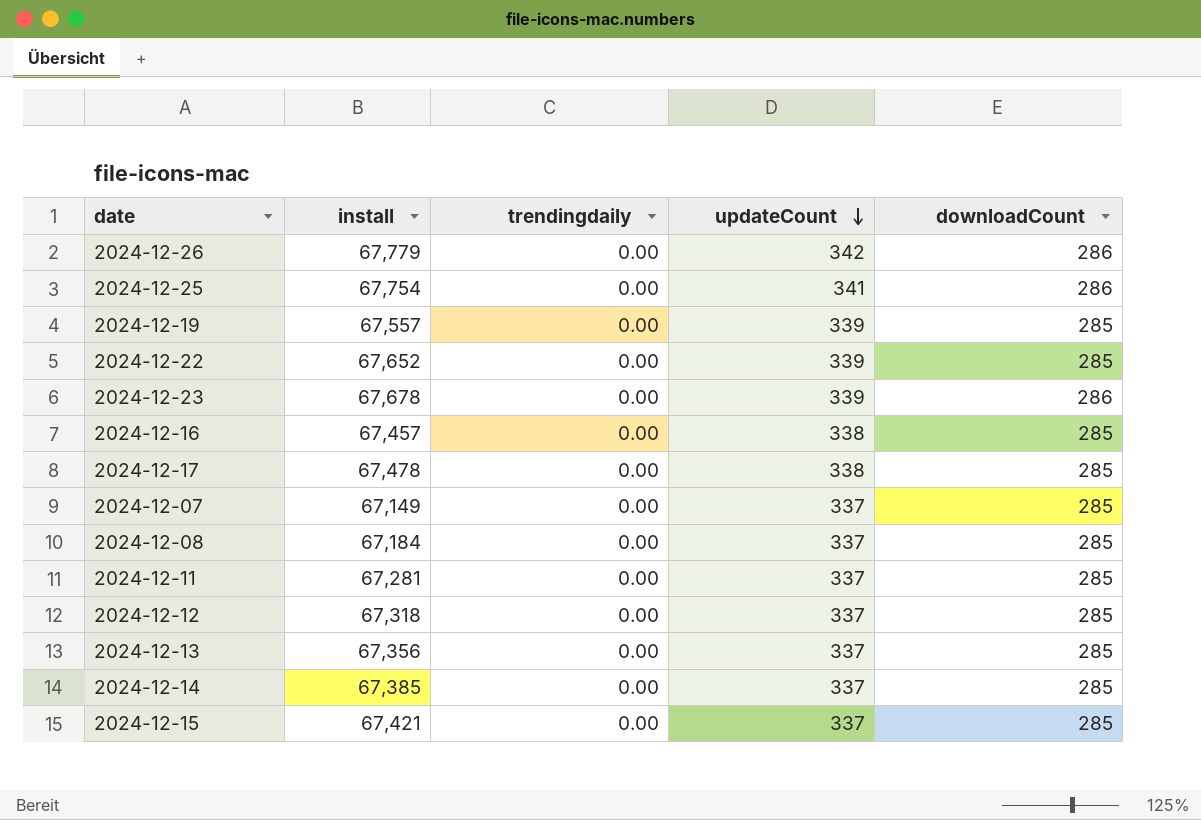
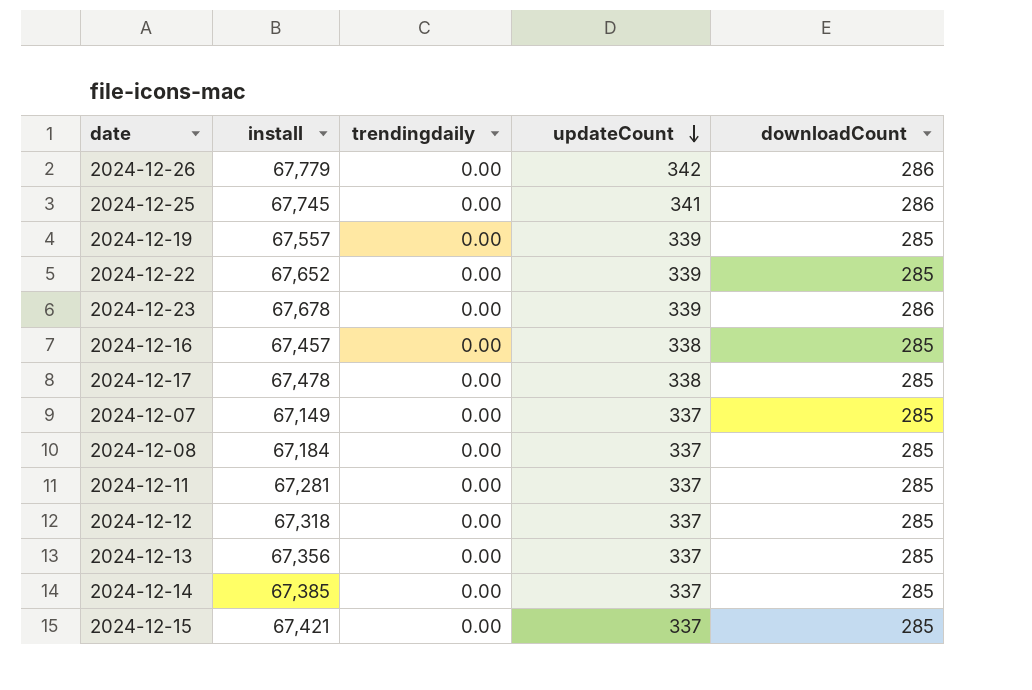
2024-12-25 | install: 67,754 -> 67,745

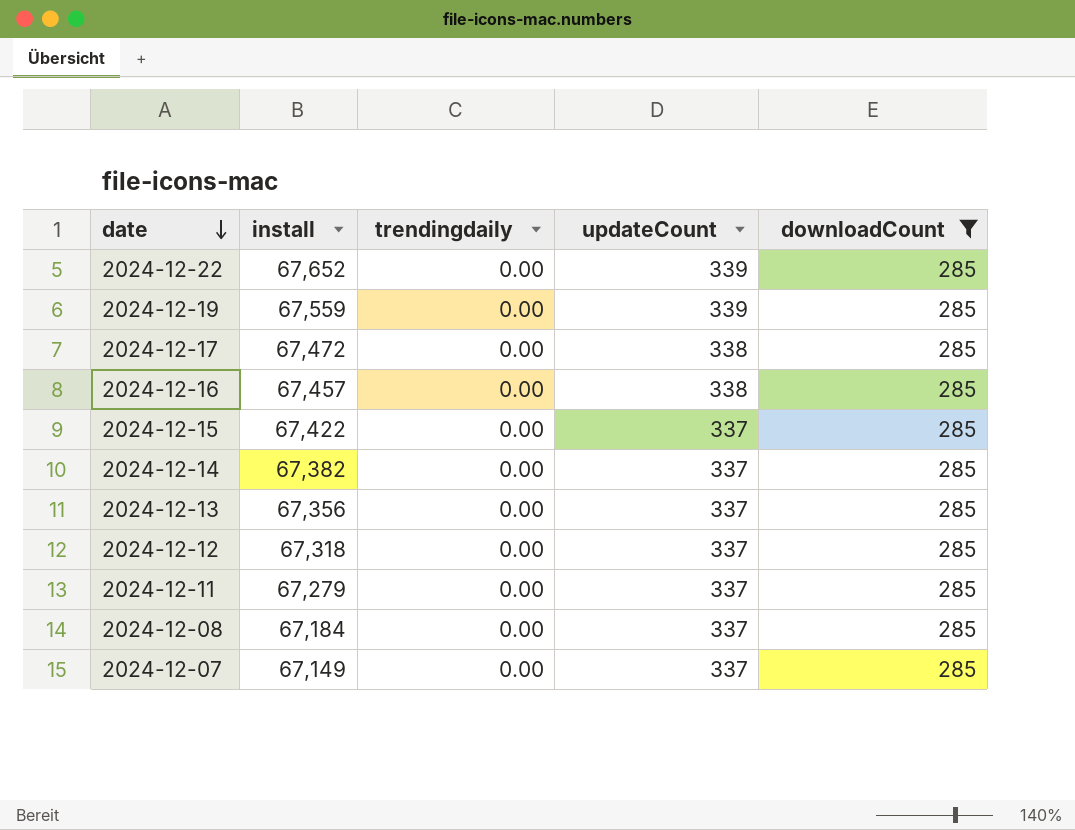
filter: none -> downloadCount = 285
row order: updateCount descending -> date descending
2024-12-19 | install: 67,557 -> 67,559
2024-12-17 | install: 67,478 -> 67,472
2024-12-15 | install: 67,421 -> 67,422
2024-12-14 | install: 67,385 -> 67,382
2024-12-11 | install: 67,281 -> 67,279

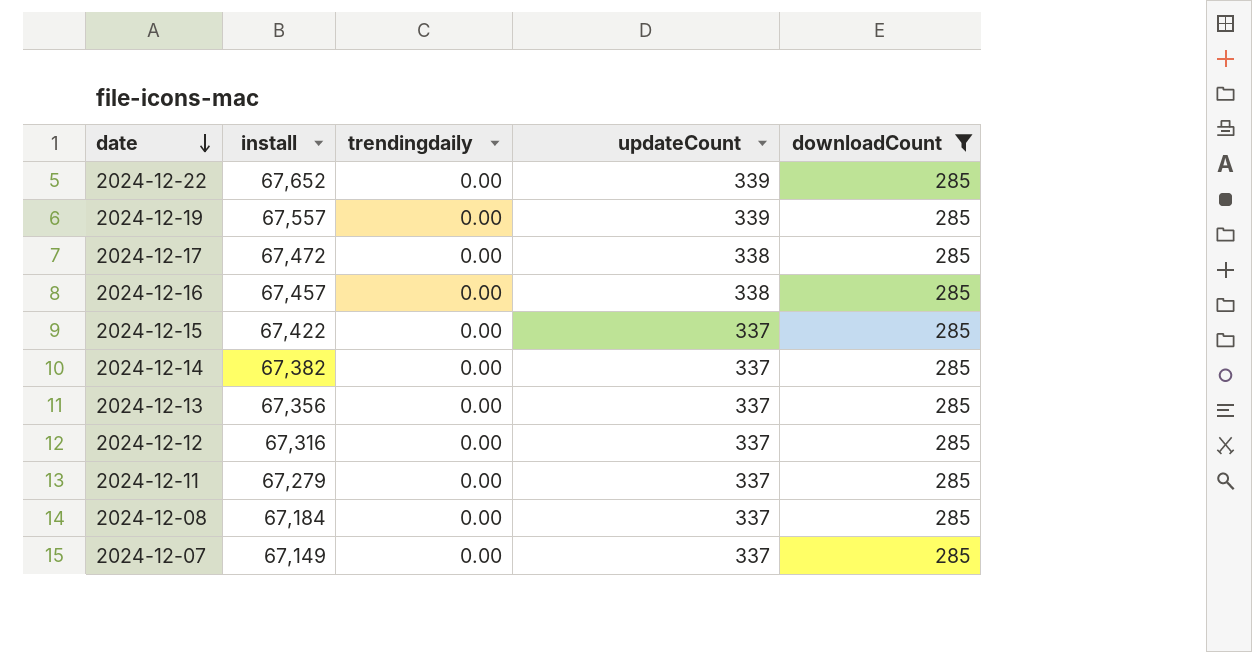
2024-12-19 | install: 67,559 -> 67,557
2024-12-12 | install: 67,318 -> 67,316

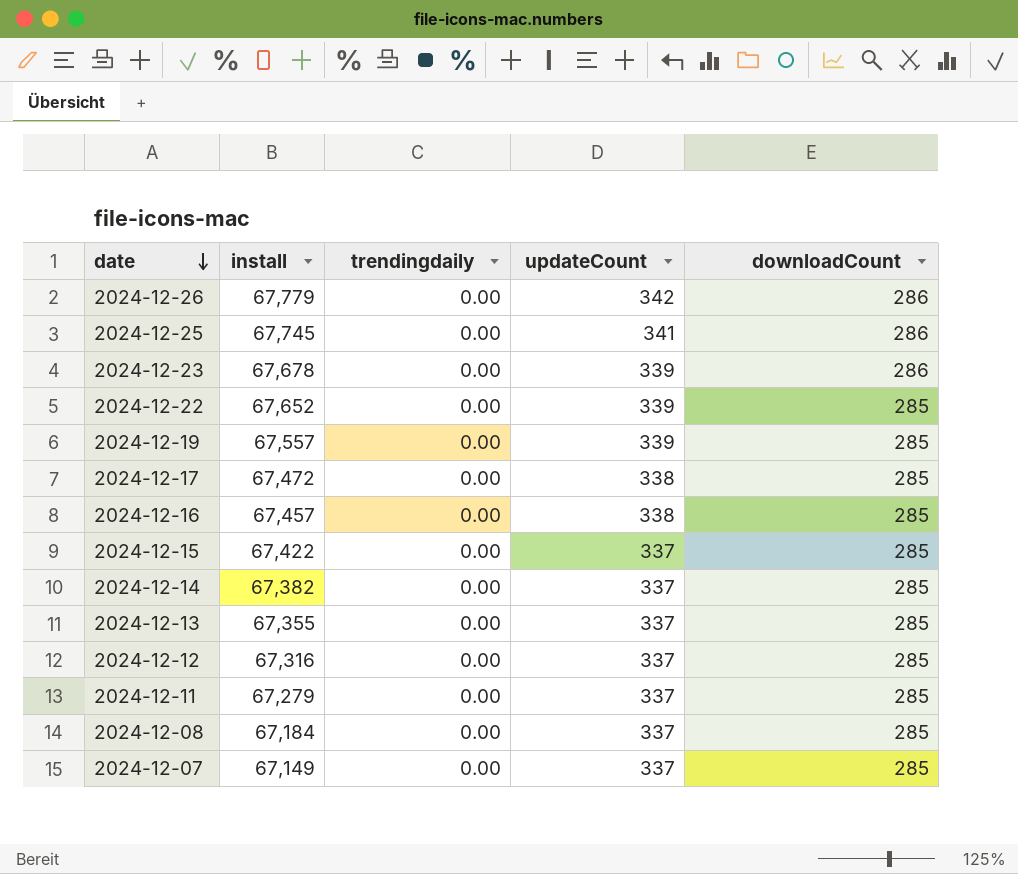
filter: downloadCount = 285 -> none
2024-12-13 | install: 67,356 -> 67,355

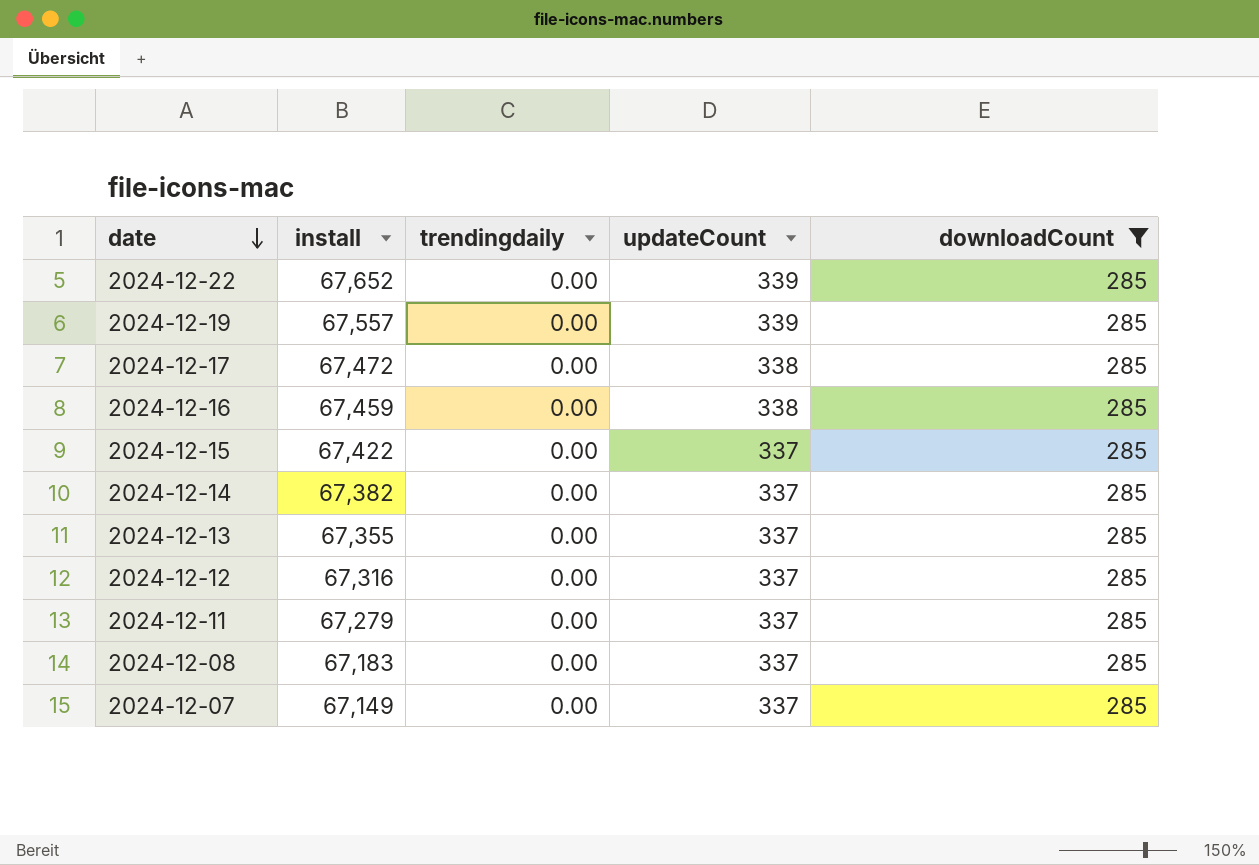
filter: none -> downloadCount = 285
2024-12-16 | install: 67,457 -> 67,459
2024-12-08 | install: 67,184 -> 67,183

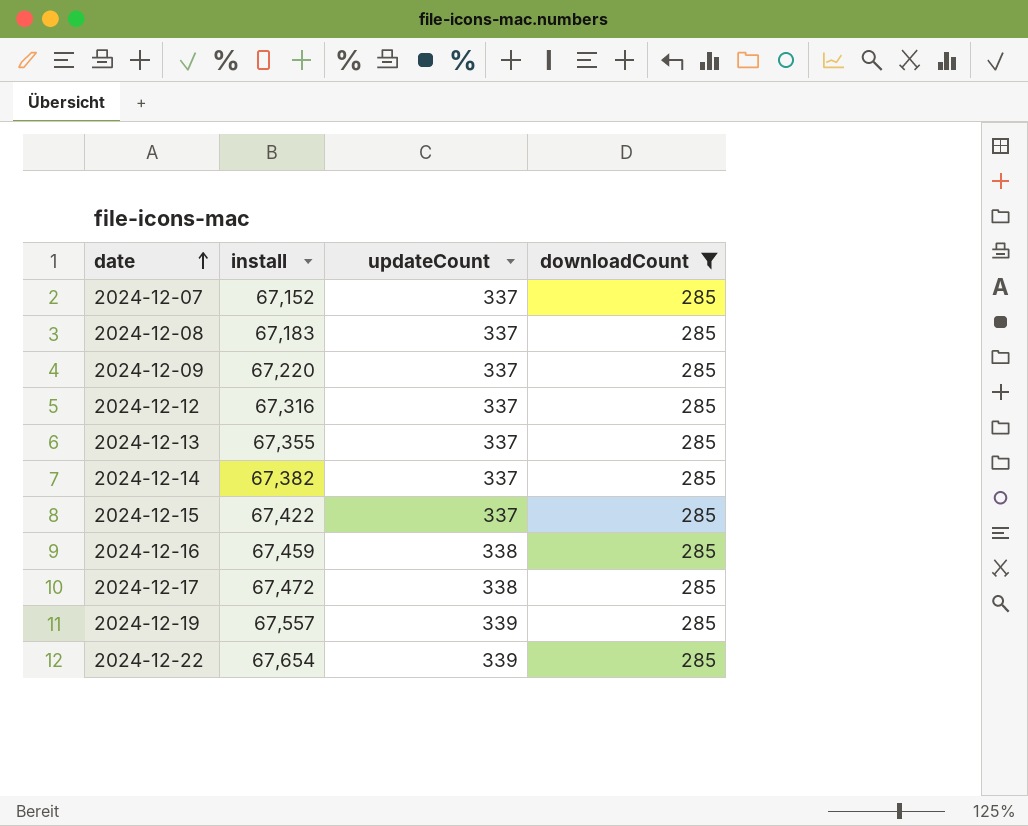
row order: date descending -> date ascending
column trendingdaily | position: 3 -> none
row 2024-12-11: 67,279 | 0.00 | 337 | 285 -> none
2024-12-07 | install: 67,149 -> 67,152
row 2024-12-09: none -> 67,220 | 337 | 285
2024-12-22 | install: 67,652 -> 67,654

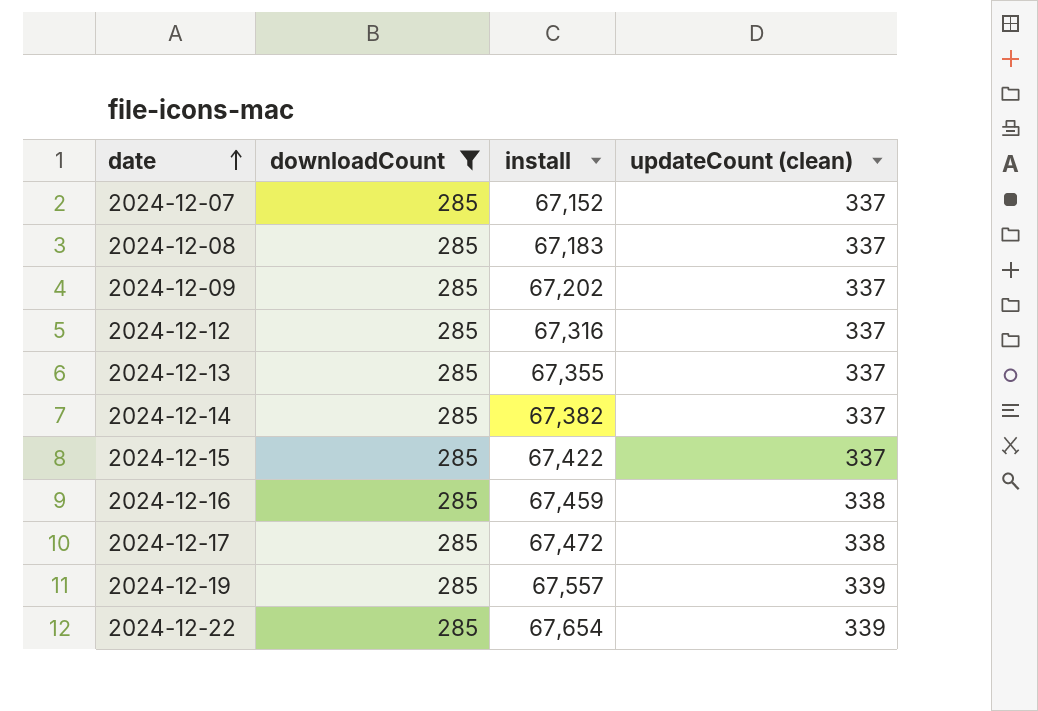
column downloadCount | position: 4 -> 2
column name: updateCount -> updateCount (clean)
2024-12-09 | install: 67,220 -> 67,202

